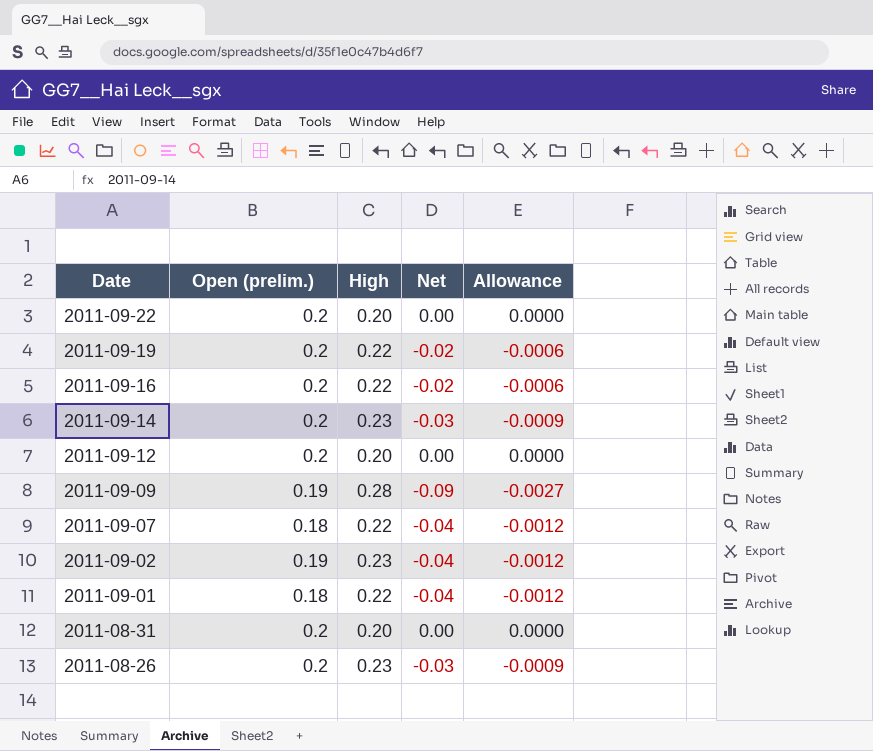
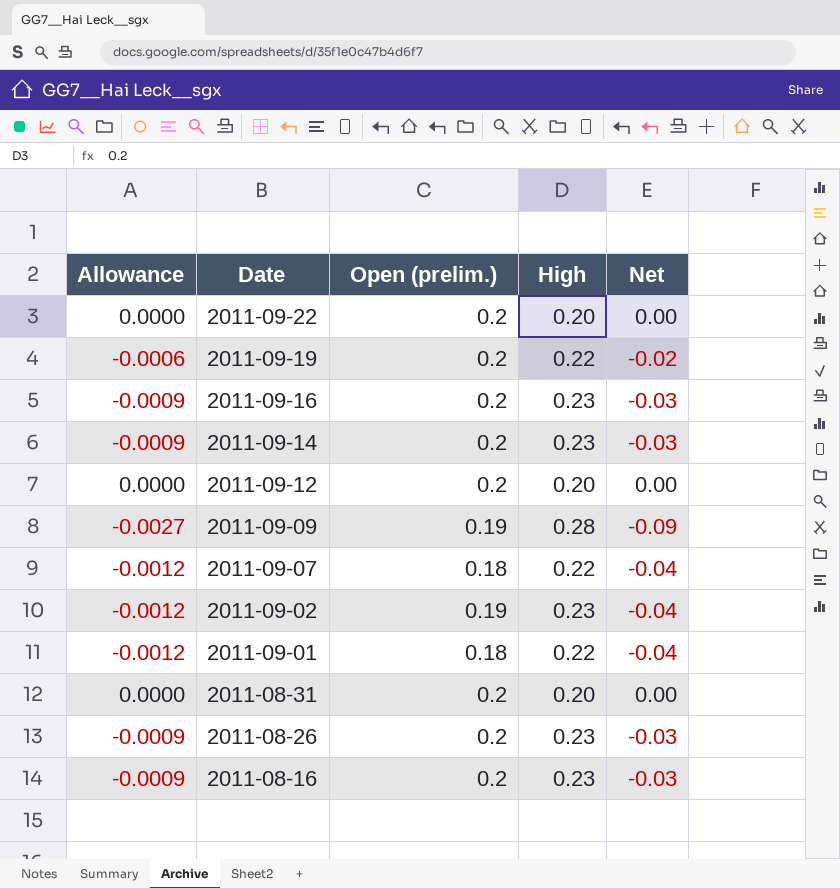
column Allowance | position: 5 -> 1
2011-09-16 | Allowance: -0.0006 -> -0.0009
2011-09-16 | High: 0.22 -> 0.23
2011-09-16 | Net: -0.02 -> -0.03
row 2011-08-16: none -> -0.0009 | 0.2 | 0.23 | -0.03

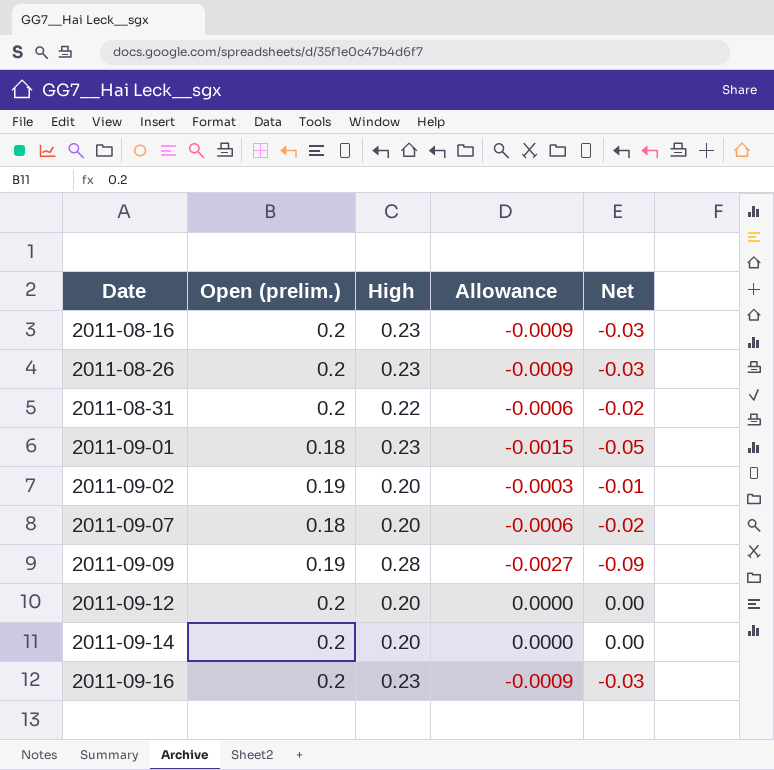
row order: Date descending -> Date ascending
column Allowance | position: 1 -> 4
row 2011-09-22: 0.0000 | 0.2 | 0.20 | 0.00 -> none
row 2011-09-19: -0.0006 | 0.2 | 0.22 | -0.02 -> none
2011-08-31 | High: 0.20 -> 0.22
2011-08-31 | Allowance: 0.0000 -> -0.0006
2011-08-31 | Net: 0.00 -> -0.02
2011-09-01 | High: 0.22 -> 0.23
2011-09-01 | Allowance: -0.0012 -> -0.0015
2011-09-01 | Net: -0.04 -> -0.05
2011-09-02 | High: 0.23 -> 0.20
2011-09-02 | Allowance: -0.0012 -> -0.0003
2011-09-02 | Net: -0.04 -> -0.01
2011-09-07 | High: 0.22 -> 0.20
2011-09-07 | Allowance: -0.0012 -> -0.0006
2011-09-07 | Net: -0.04 -> -0.02
2011-09-14 | High: 0.23 -> 0.20
2011-09-14 | Allowance: -0.0009 -> 0.0000
2011-09-14 | Net: -0.03 -> 0.00

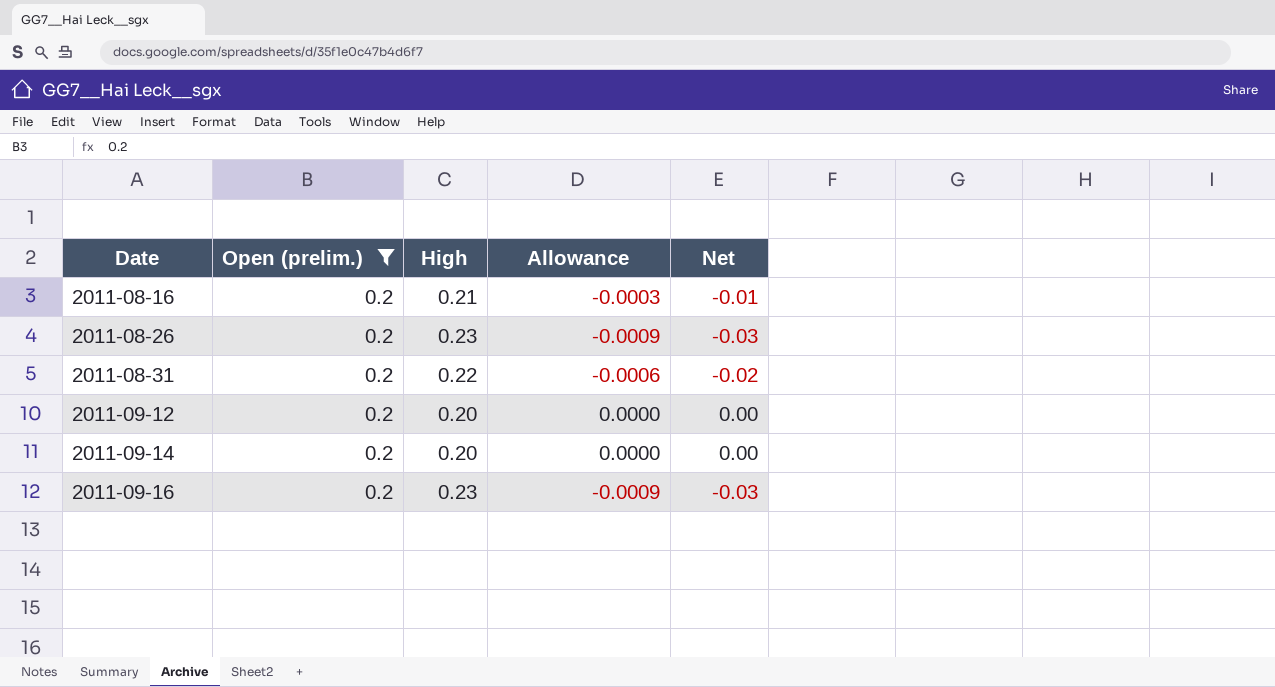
filter: none -> Open (prelim.) = 0.2
2011-08-16 | High: 0.23 -> 0.21
2011-08-16 | Allowance: -0.0009 -> -0.0003
2011-08-16 | Net: -0.03 -> -0.01

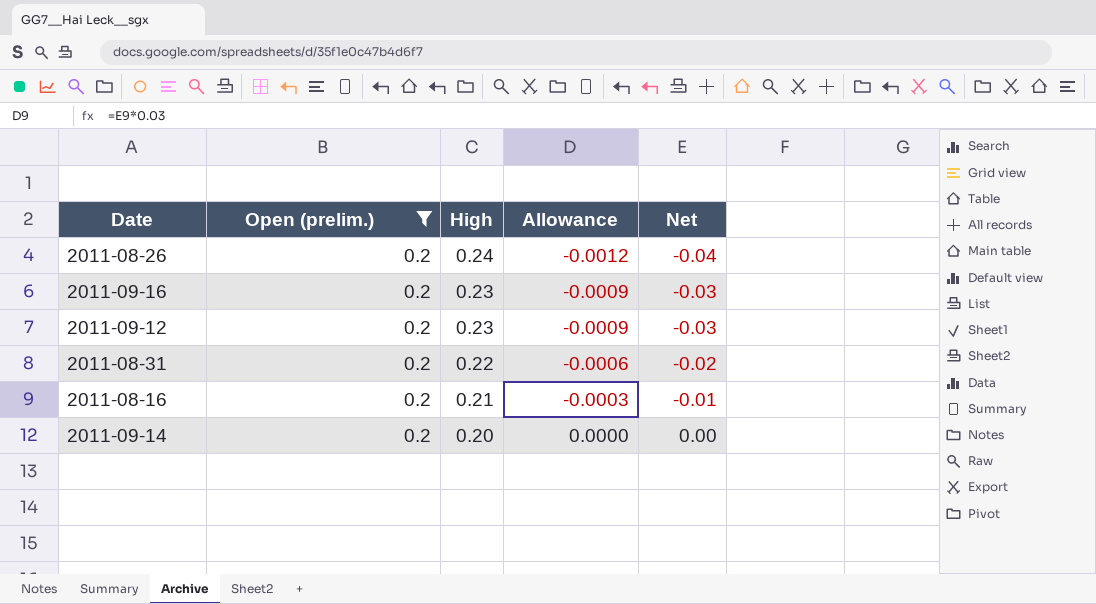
row order: Date ascending -> High descending
2011-08-26 | High: 0.23 -> 0.24
2011-08-26 | Allowance: -0.0009 -> -0.0012
2011-08-26 | Net: -0.03 -> -0.04
2011-09-12 | High: 0.20 -> 0.23
2011-09-12 | Allowance: 0.0000 -> -0.0009
2011-09-12 | Net: 0.00 -> -0.03

